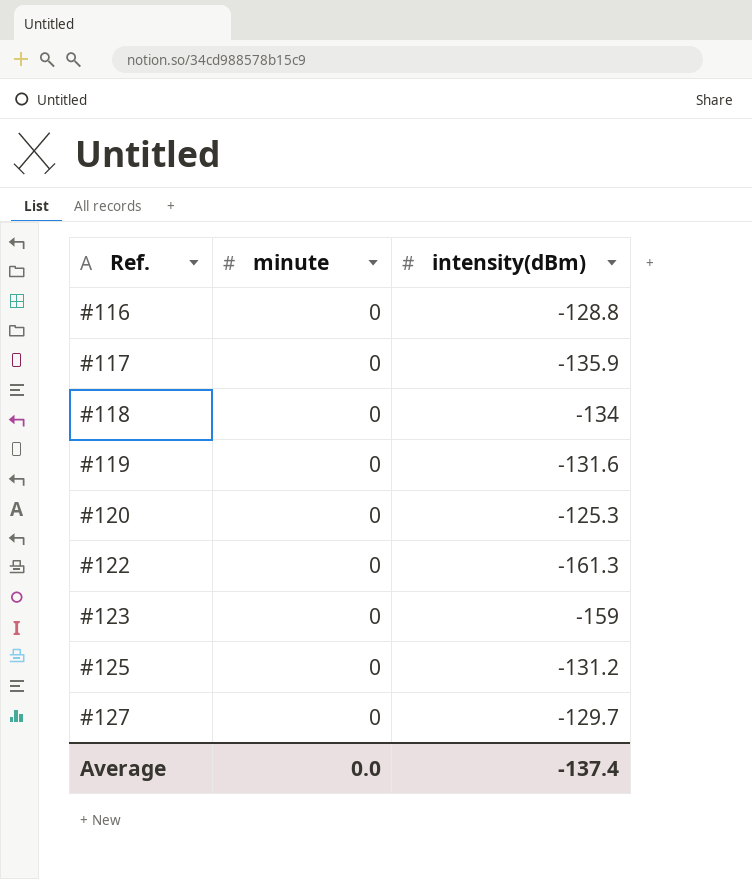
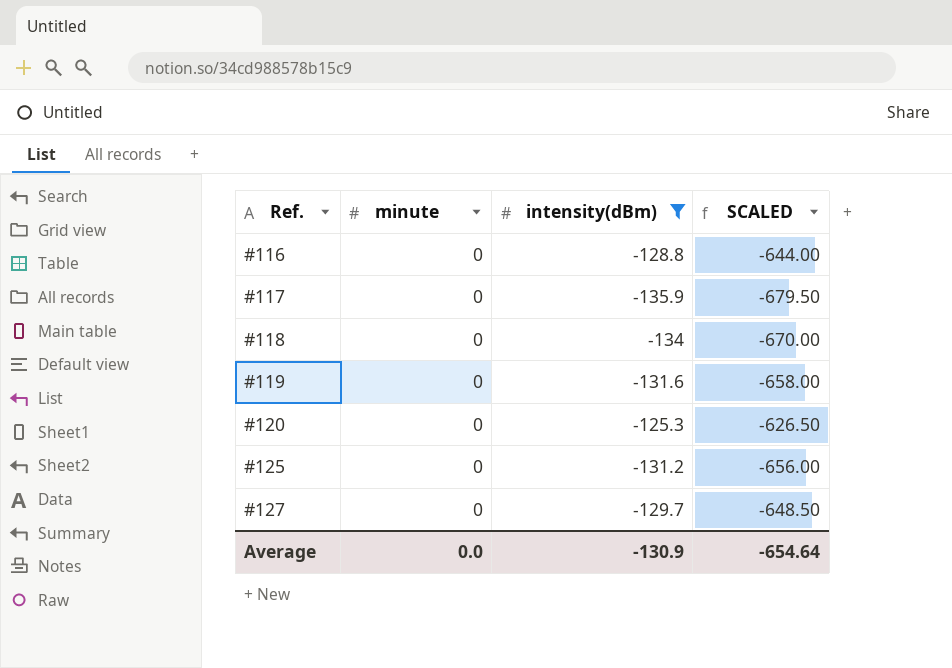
filter: none -> intensity(dBm) >= -135.9
column SCALED | formula: none -> [intensity(dBm)] * 5
Average | intensity(dBm): -137.4 -> -130.9

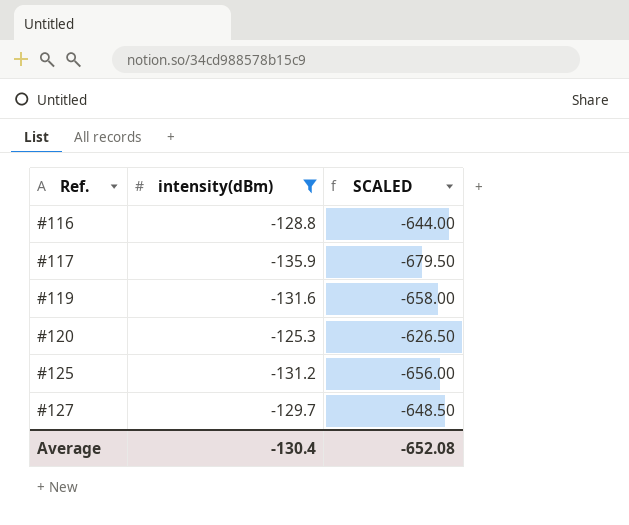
column minute | position: 2 -> none
row #118: 0 | -134 | -670.00 -> none
Average | intensity(dBm): -130.9 -> -130.4
Average | SCALED: -654.64 -> -652.08

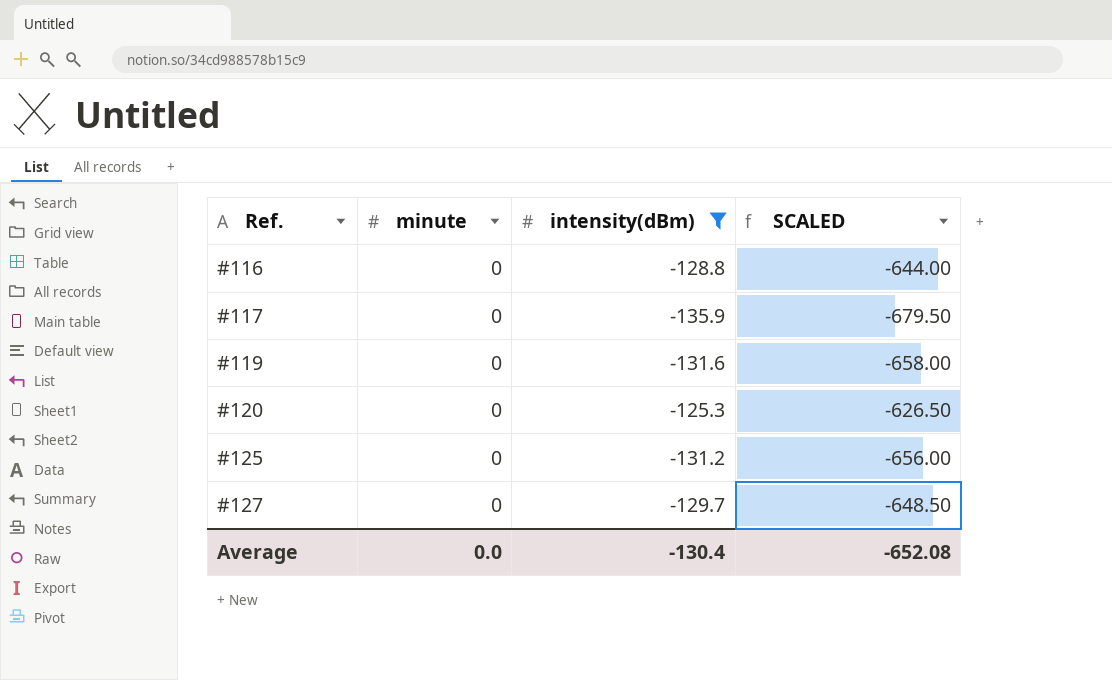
column minute | position: none -> 2

